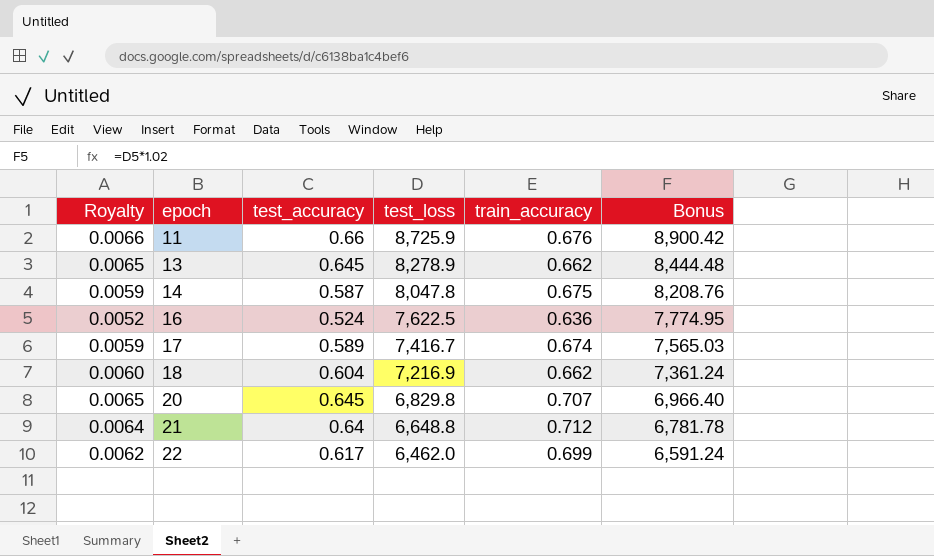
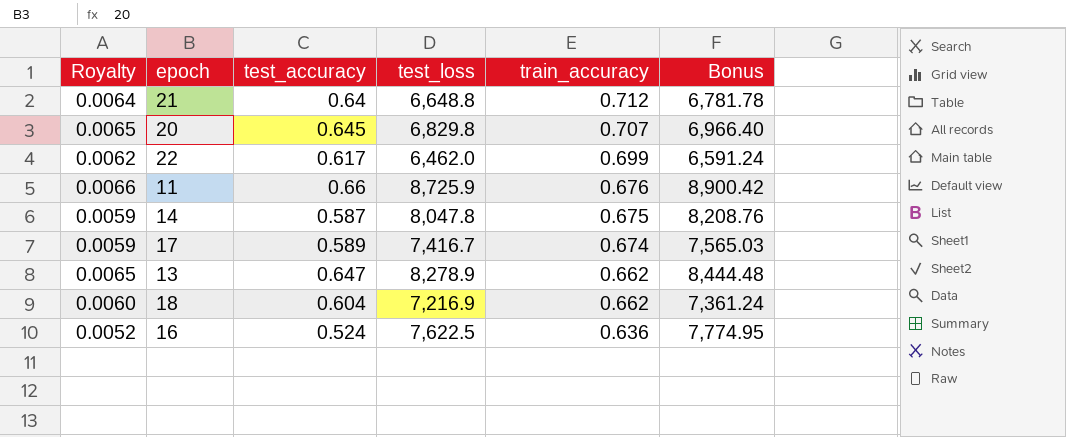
row order: epoch ascending -> train_accuracy descending
13 | test_accuracy: 0.645 -> 0.647

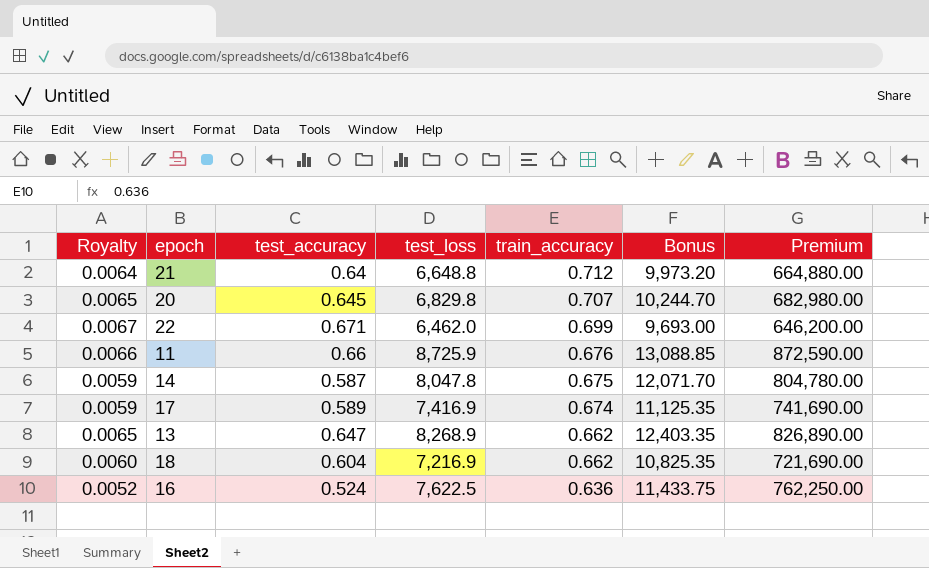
column Bonus | formula: [test_loss] * 1.02 -> [test_loss] * 1.5
column Premium | formula: none -> [test_loss] * 100
22 | Royalty: 0.0062 -> 0.0067
22 | test_accuracy: 0.617 -> 0.671
17 | test_loss: 7,416.7 -> 7,416.9
13 | test_loss: 8,278.9 -> 8,268.9

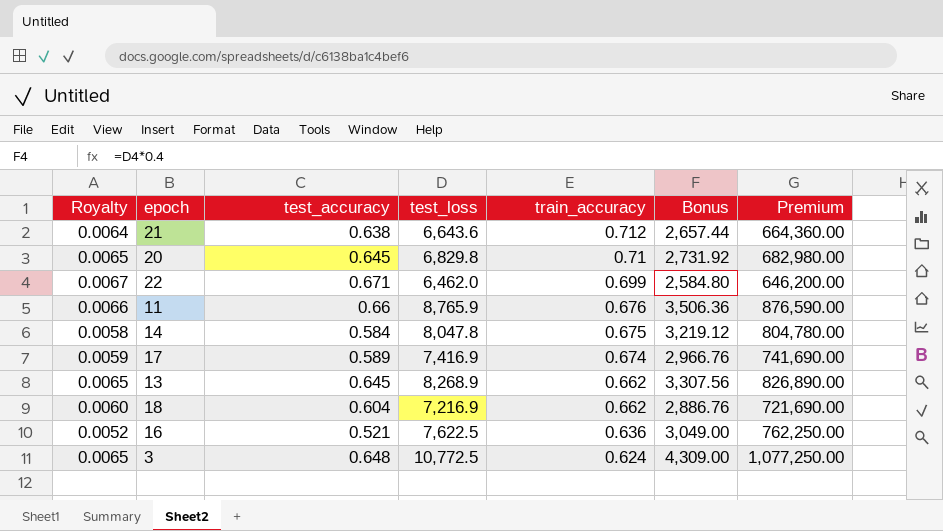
column Bonus | formula: [test_loss] * 1.5 -> [test_loss] * 0.4
21 | test_accuracy: 0.64 -> 0.638
21 | test_loss: 6,648.8 -> 6,643.6
21 | Premium: 664,880.00 -> 664,360.00
20 | train_accuracy: 0.707 -> 0.71
11 | test_loss: 8,725.9 -> 8,765.9
11 | Premium: 872,590.00 -> 876,590.00
14 | Royalty: 0.0059 -> 0.0058
14 | test_accuracy: 0.587 -> 0.584
13 | test_accuracy: 0.647 -> 0.645
16 | test_accuracy: 0.524 -> 0.521
row 3: none -> 0.0065 | 0.648 | 10,772.5 | 0.624 | 4,309.00 | 1,077,250.00

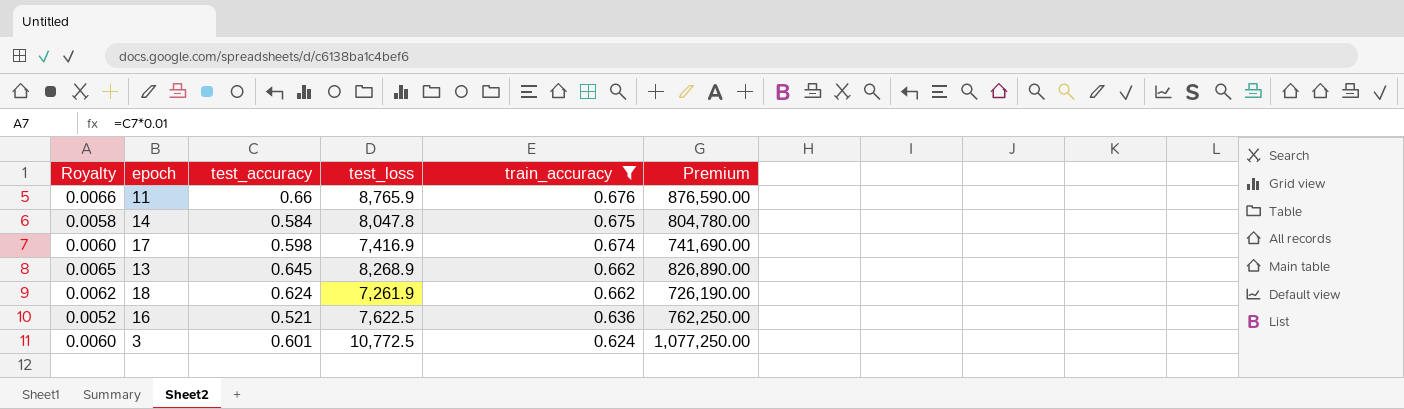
filter: none -> train_accuracy <= 0.676
column Bonus | formula: [test_loss] * 0.4 -> none
17 | Royalty: 0.0059 -> 0.0060
17 | test_accuracy: 0.589 -> 0.598
18 | Royalty: 0.0060 -> 0.0062
18 | test_accuracy: 0.604 -> 0.624
18 | test_loss: 7,216.9 -> 7,261.9
18 | Premium: 721,690.00 -> 726,190.00
3 | Royalty: 0.0065 -> 0.0060
3 | test_accuracy: 0.648 -> 0.601

